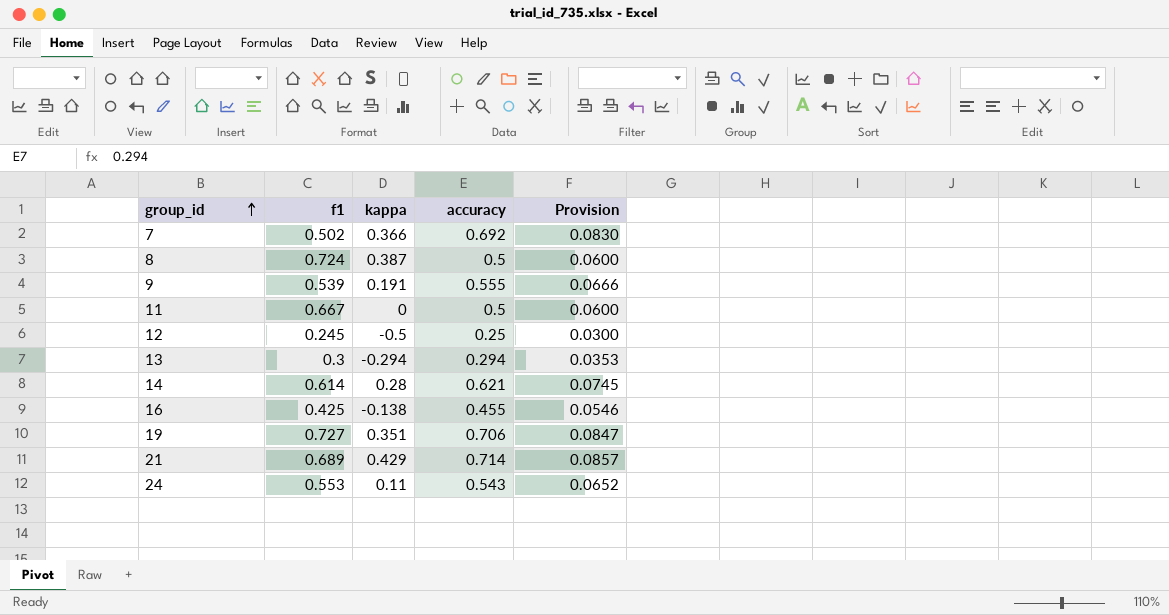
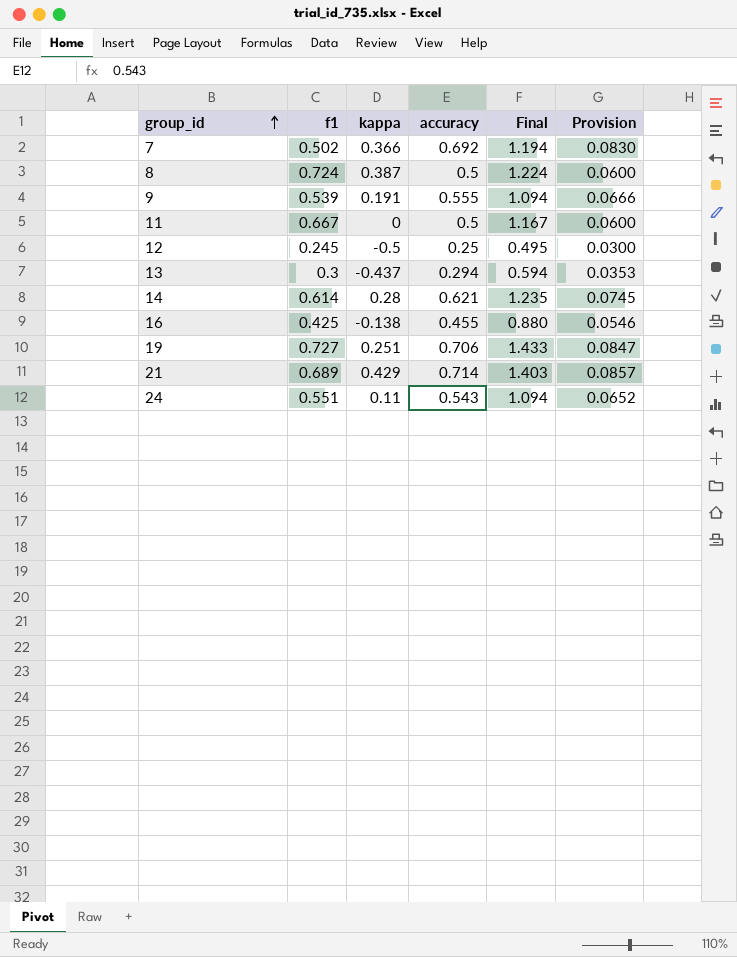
column Final | formula: none -> [f1] + [accuracy]
13 | kappa: -0.294 -> -0.437
19 | kappa: 0.351 -> 0.251
24 | f1: 0.553 -> 0.551

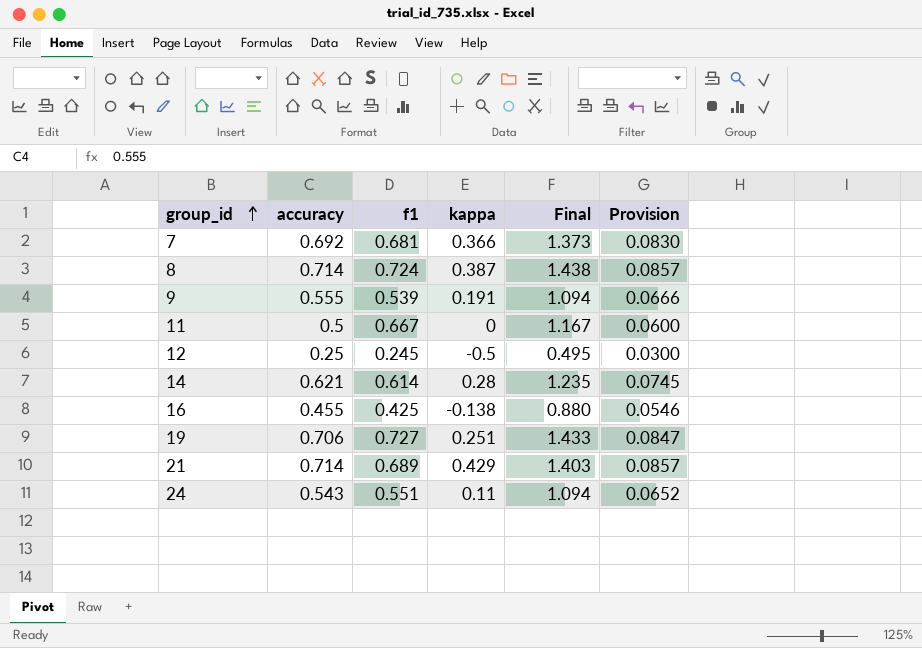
column accuracy | position: 4 -> 2
row 13: 0.3 | -0.437 | 0.294 | 0.594 | 0.0353 -> none
7 | f1: 0.502 -> 0.681
7 | Final: 1.194 -> 1.373
8 | accuracy: 0.5 -> 0.714
8 | Final: 1.224 -> 1.438
8 | Provision: 0.0600 -> 0.0857

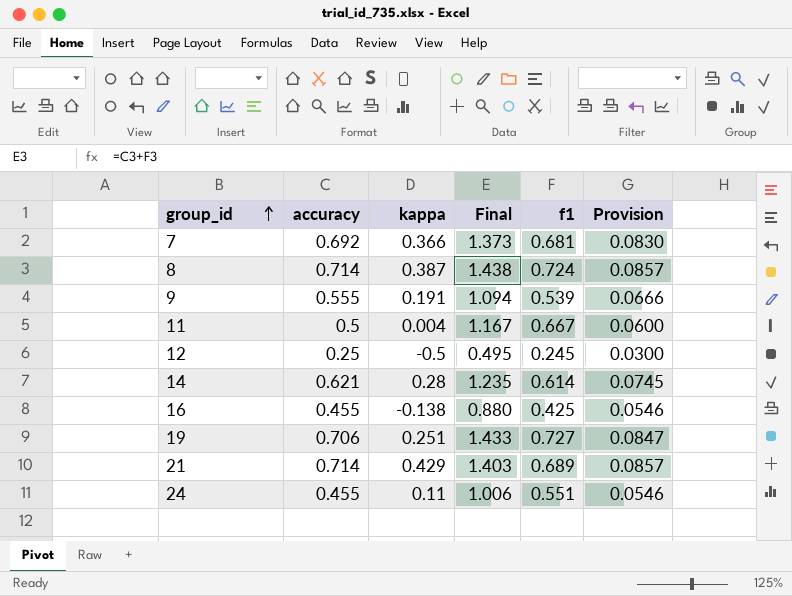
column f1 | position: 3 -> 5
11 | kappa: 0 -> 0.004
24 | accuracy: 0.543 -> 0.455
24 | Final: 1.094 -> 1.006
24 | Provision: 0.0652 -> 0.0546

